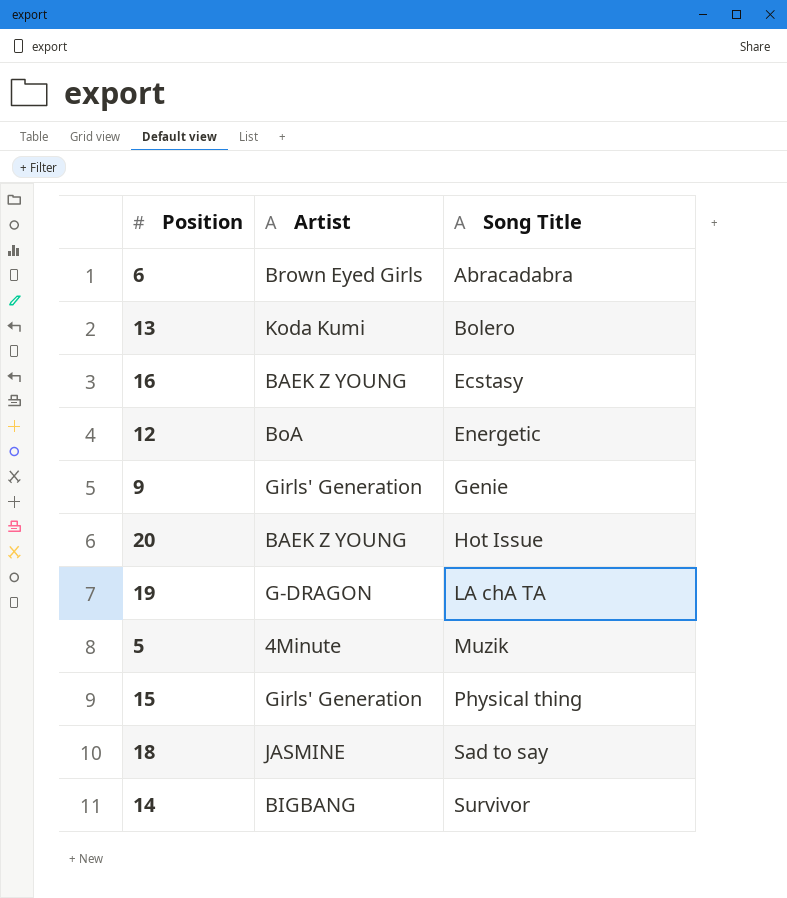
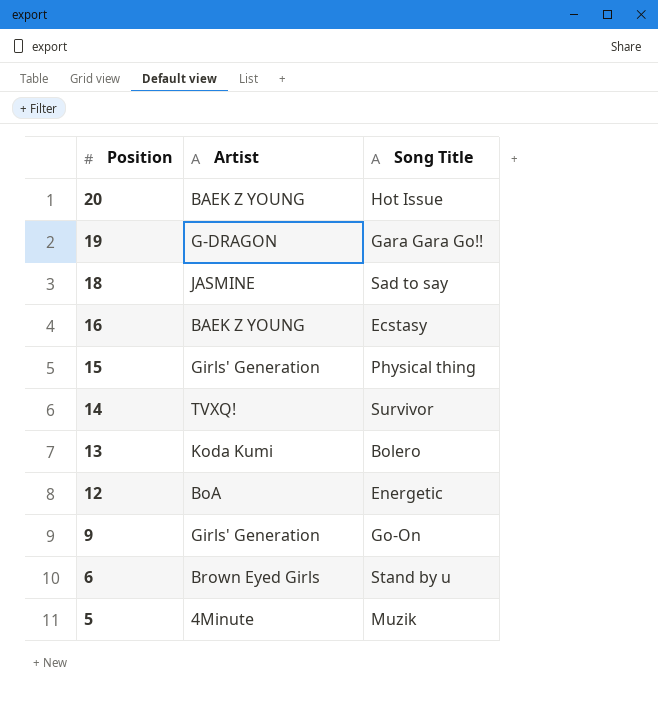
row order: Song Title ascending -> Position descending
19 | Song Title: LA chA TA -> Gara Gara Go!!
14 | Artist: BIGBANG -> TVXQ!
9 | Song Title: Genie -> Go-On
6 | Song Title: Abracadabra -> Stand by u

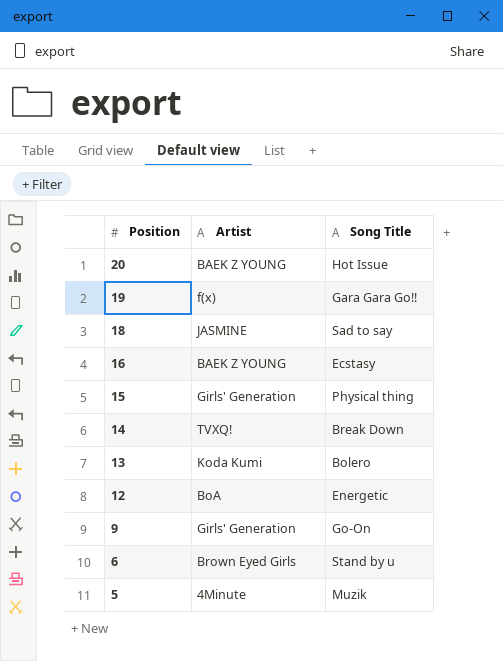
19 | Artist: G-DRAGON -> f(x)
14 | Song Title: Survivor -> Break Down

